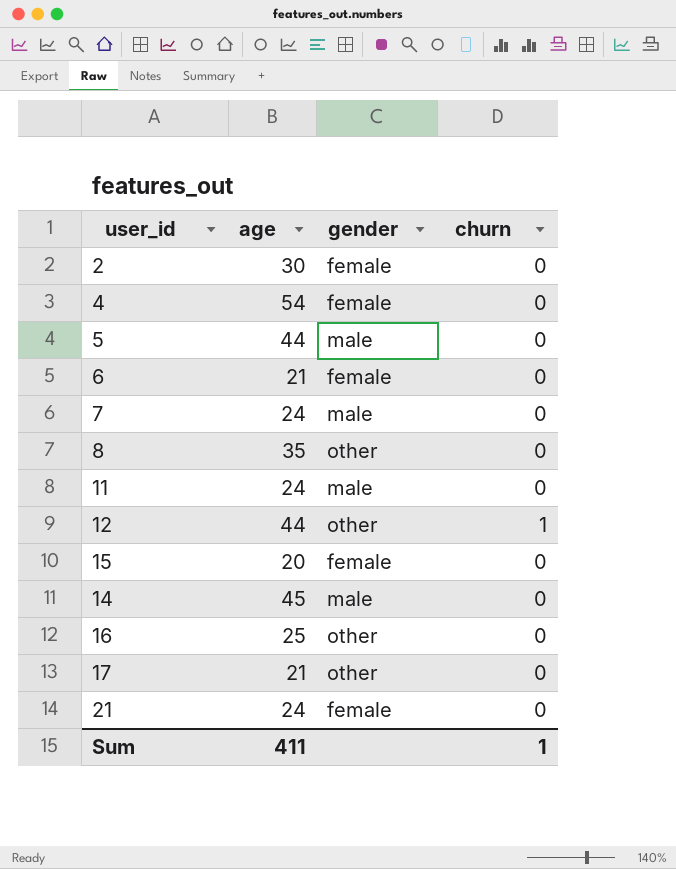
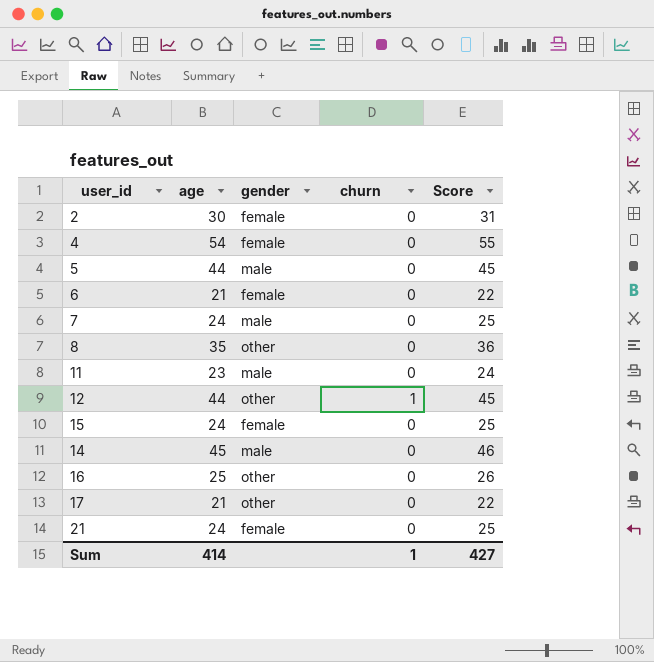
column Score | formula: none -> [age] + 1
11 | age: 24 -> 23
15 | age: 20 -> 24
Sum | age: 411 -> 414

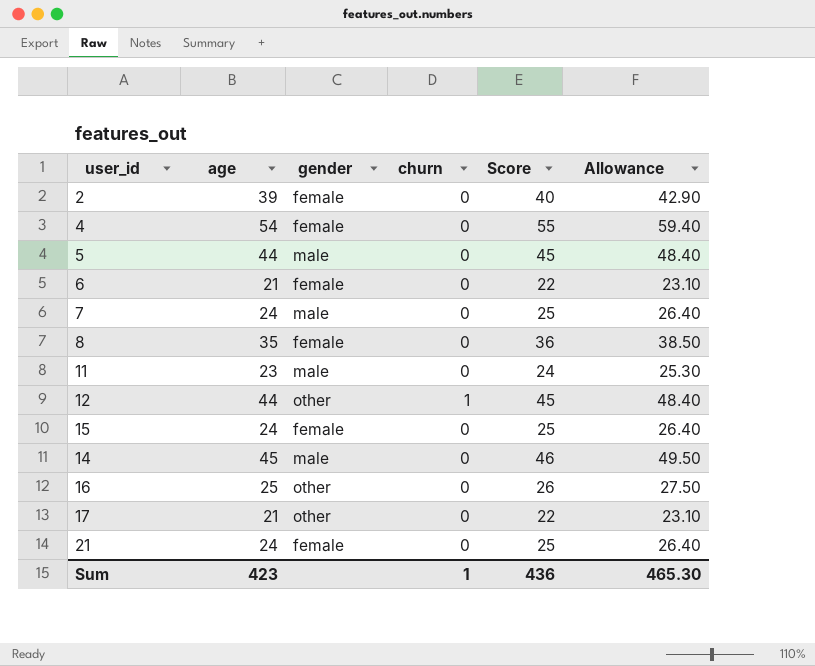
column Allowance | formula: none -> [age] * 1.1
2 | age: 30 -> 39
2 | Score: 31 -> 40
8 | gender: other -> female
Sum | age: 414 -> 423
Sum | Score: 427 -> 436

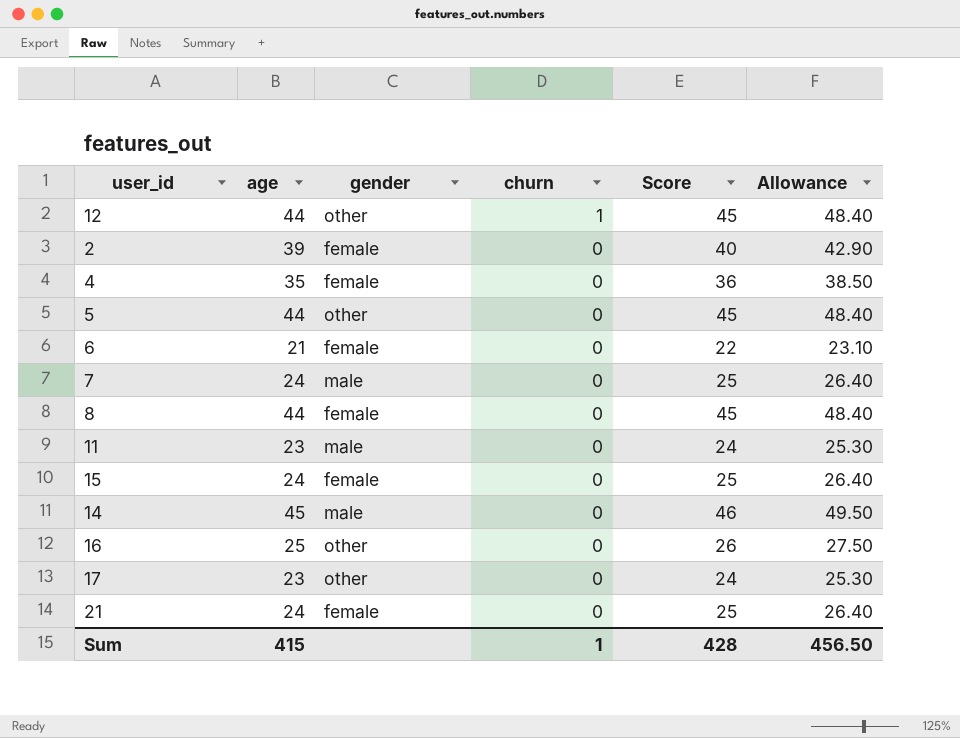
row order: none -> churn descending
4 | age: 54 -> 35
4 | Score: 55 -> 36
4 | Allowance: 59.40 -> 38.50
5 | gender: male -> other
8 | age: 35 -> 44
8 | Score: 36 -> 45
8 | Allowance: 38.50 -> 48.40
17 | age: 21 -> 23
17 | Score: 22 -> 24
17 | Allowance: 23.10 -> 25.30
Sum | age: 423 -> 415
Sum | Score: 436 -> 428
Sum | Allowance: 465.30 -> 456.50

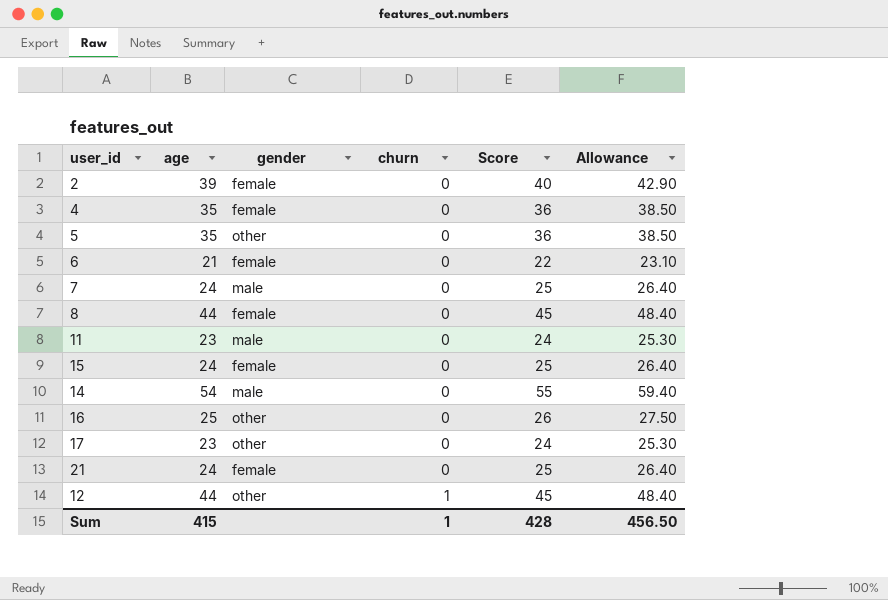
row order: churn descending -> churn ascending
5 | age: 44 -> 35
5 | Score: 45 -> 36
5 | Allowance: 48.40 -> 38.50
14 | age: 45 -> 54
14 | Score: 46 -> 55
14 | Allowance: 49.50 -> 59.40

